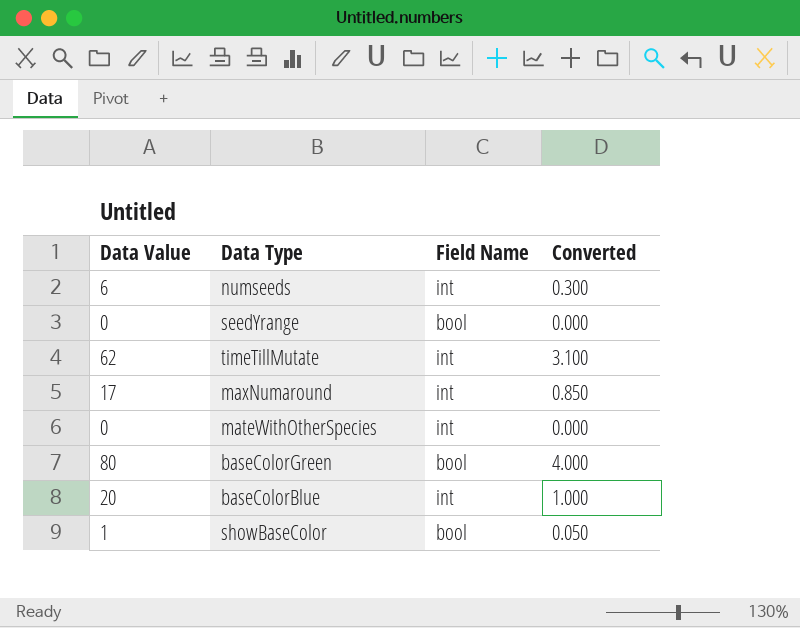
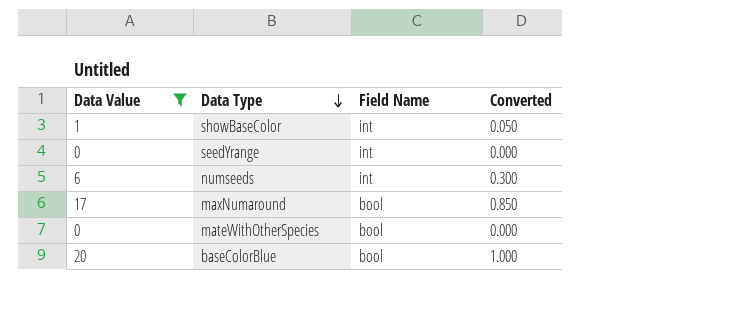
filter: none -> Data Value <= 20
row order: none -> Data Type descending
showBaseColor | Field Name: bool -> int
seedYrange | Field Name: bool -> int
maxNumaround | Field Name: int -> bool
mateWithOtherSpecies | Field Name: int -> bool
baseColorBlue | Field Name: int -> bool

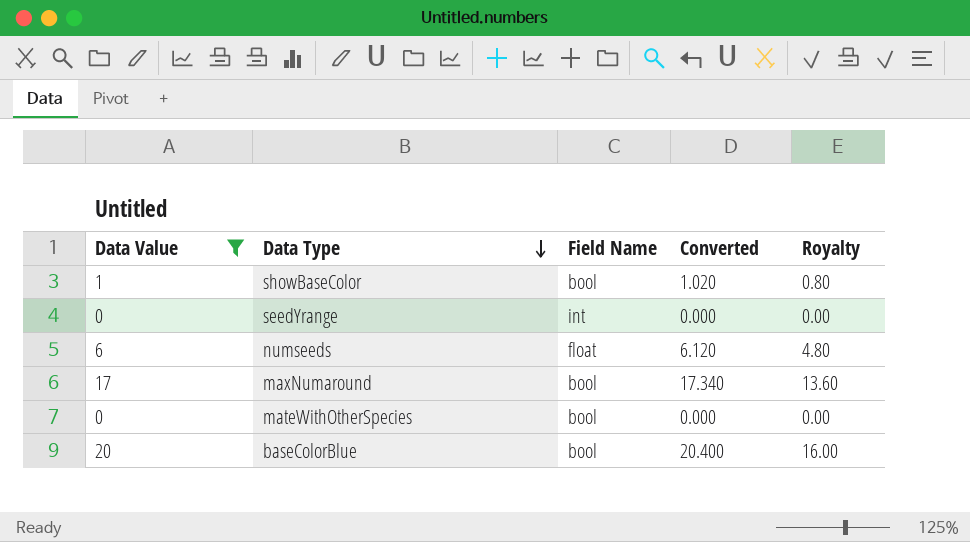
column Converted | formula: [Data Value] * 0.05 -> [Data Value] * 1.02
column Royalty | formula: none -> [Data Value] * 0.8
showBaseColor | Field Name: int -> bool
numseeds | Field Name: int -> float

